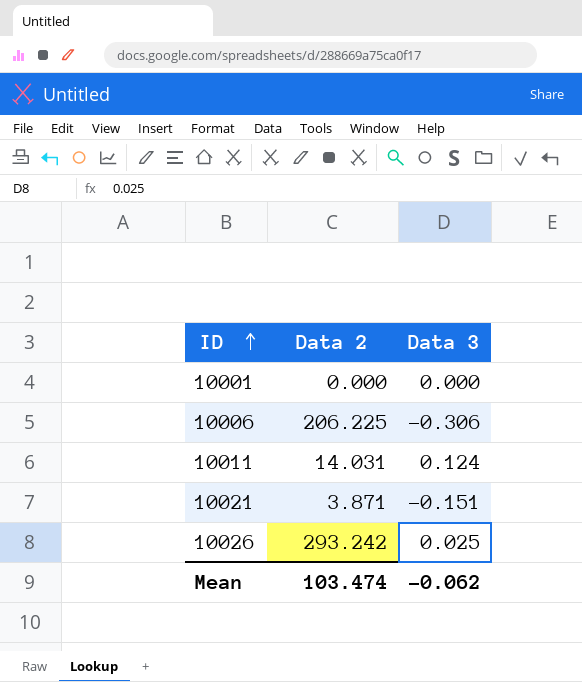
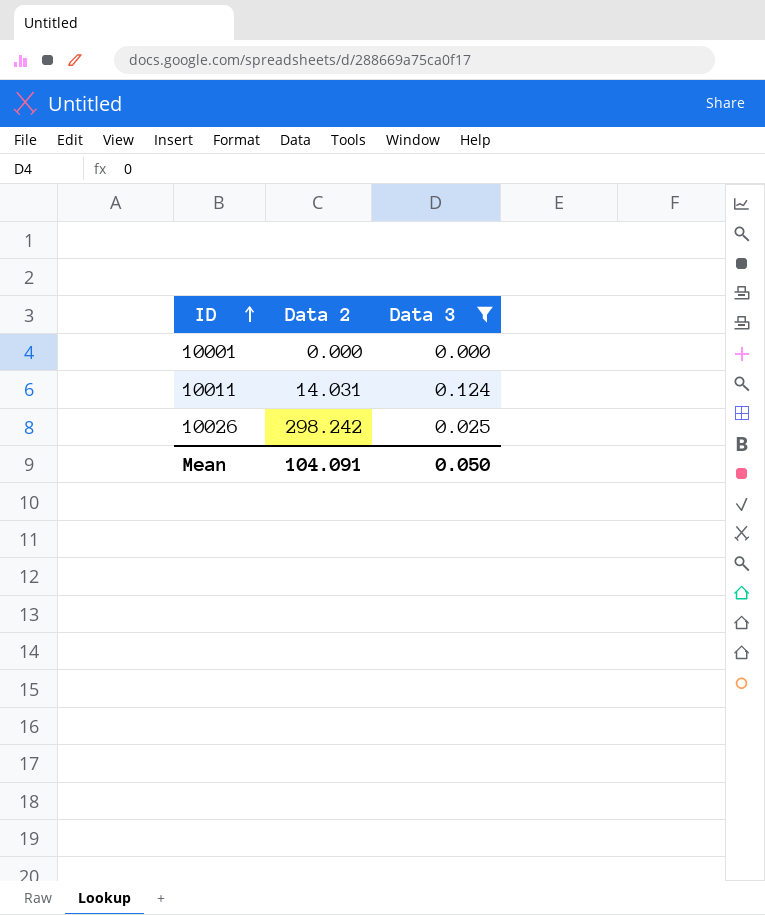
filter: none -> Data 3 >= 0.000
10026 | Data 2: 293.242 -> 298.242
Mean | Data 2: 103.474 -> 104.091
Mean | Data 3: -0.062 -> 0.050

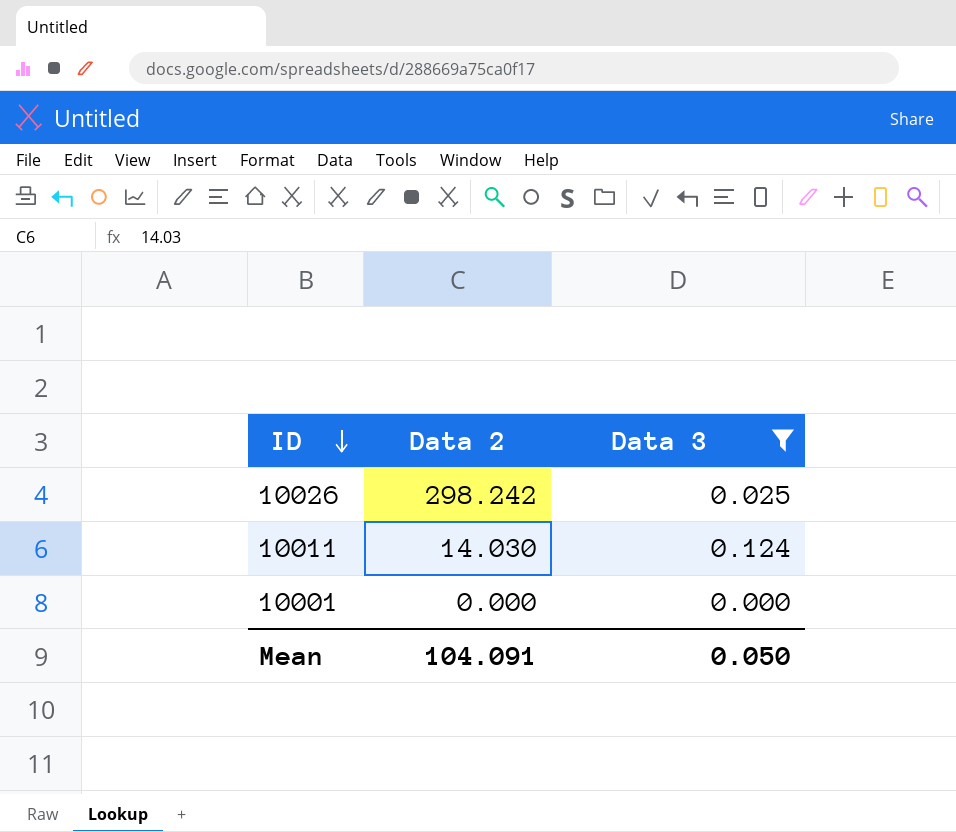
row order: ID ascending -> ID descending
10011 | Data 2: 14.031 -> 14.030

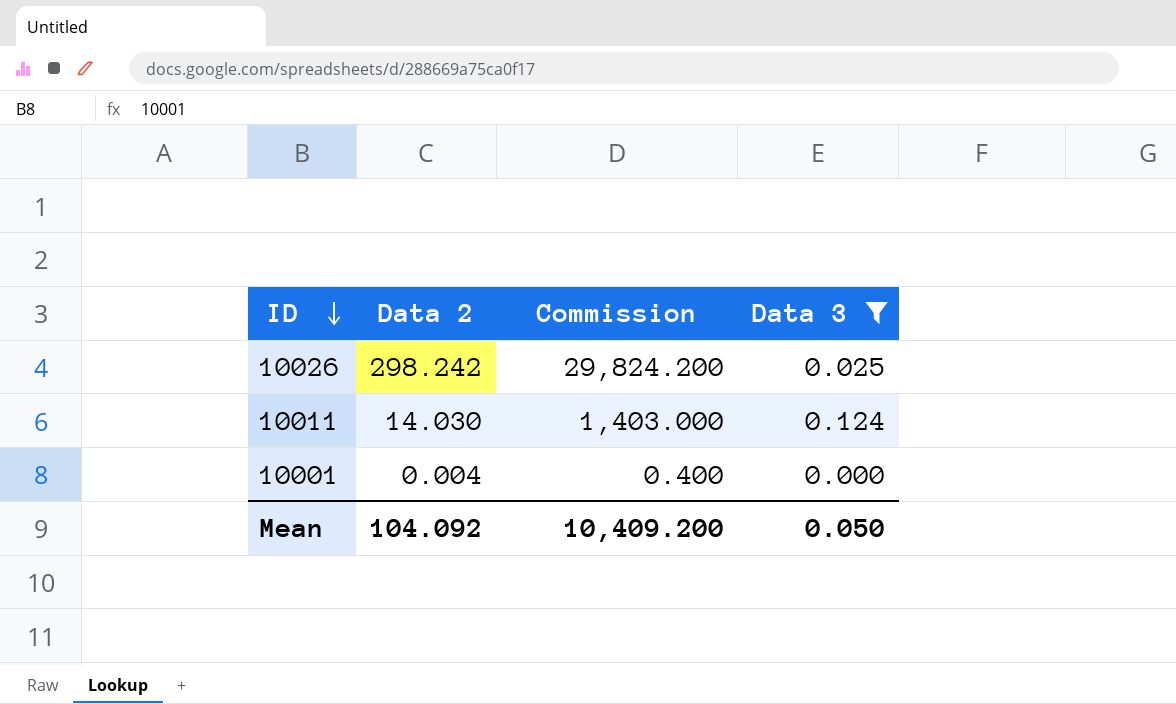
column Commission | formula: none -> [Data 2] * 100
10001 | Data 2: 0.000 -> 0.004
Mean | Data 2: 104.091 -> 104.092

